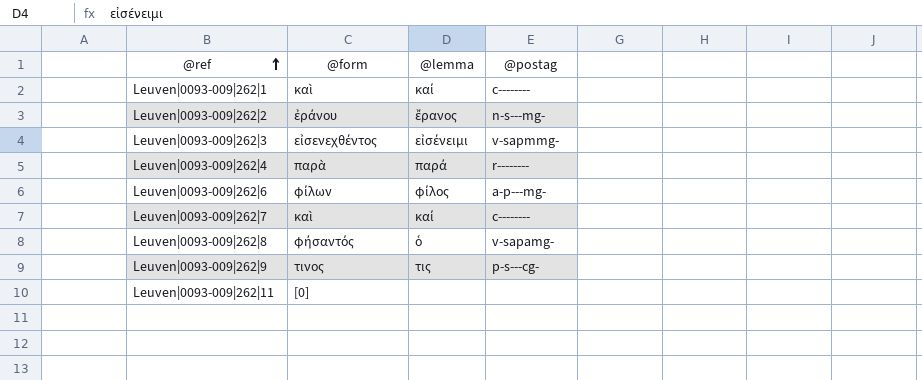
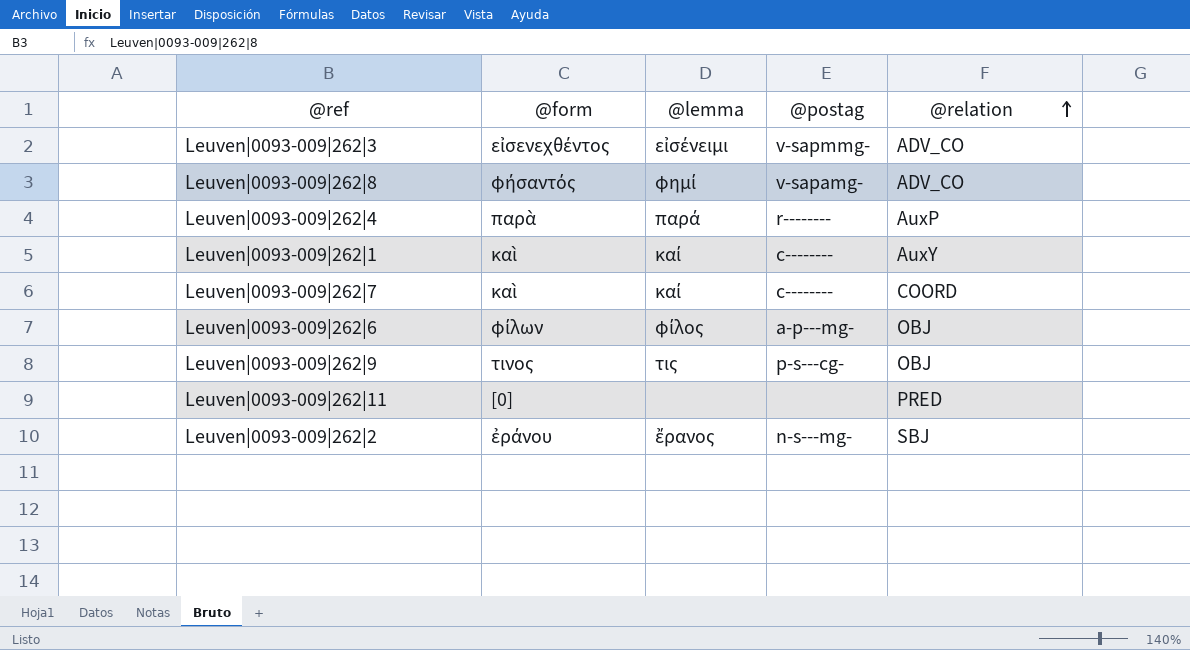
row order: @ref ascending -> @relation ascending
column @relation | position: none -> 5
Leuven|0093-009|262|8 | @lemma: ὁ -> φημί

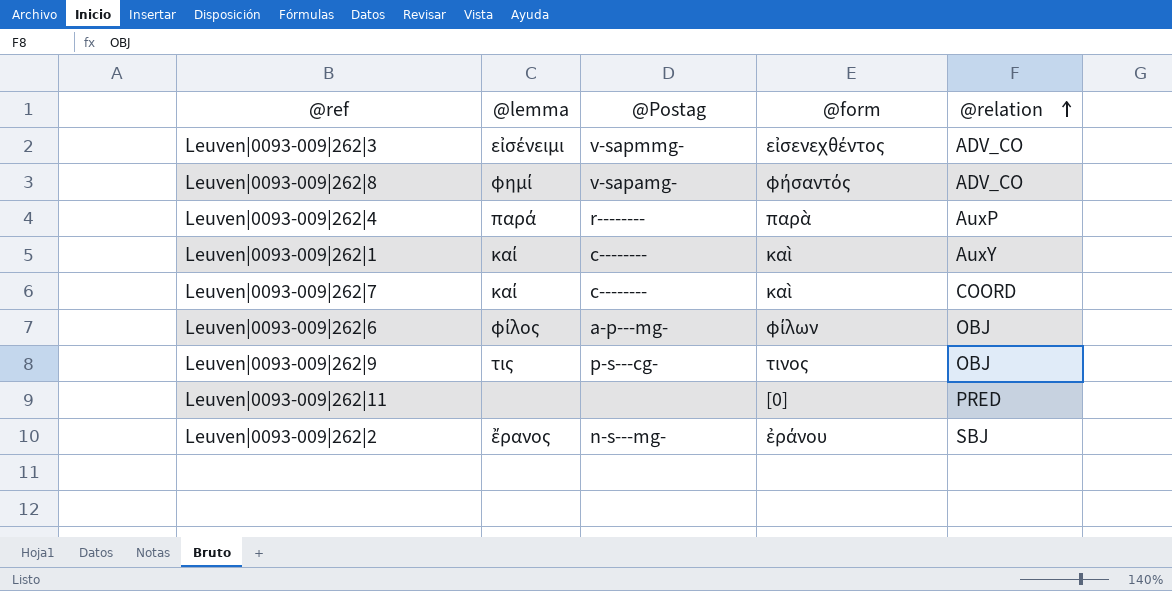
column name: @postag -> @Postag
column @form | position: 2 -> 4

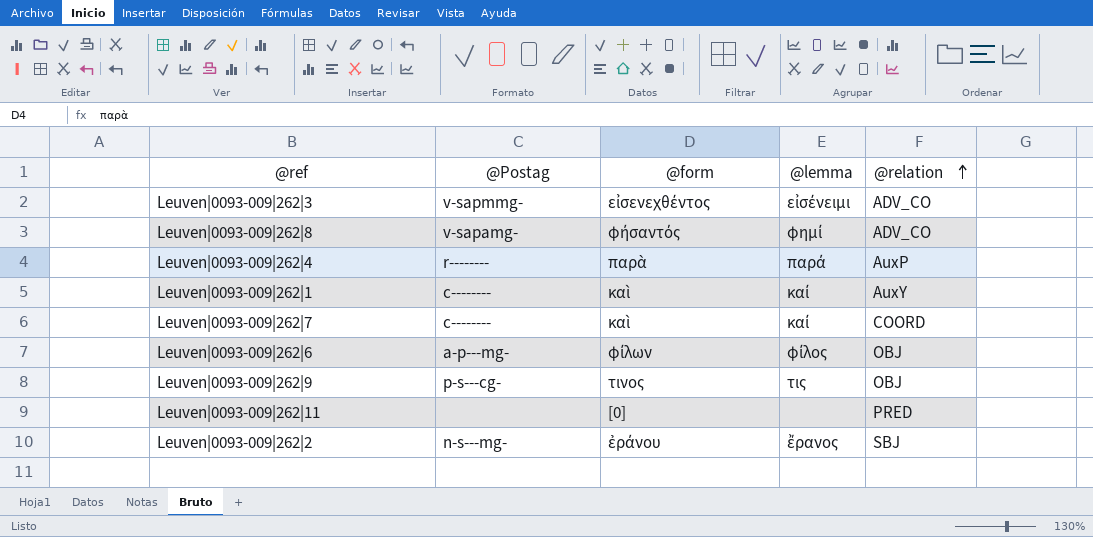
column @lemma | position: 2 -> 4

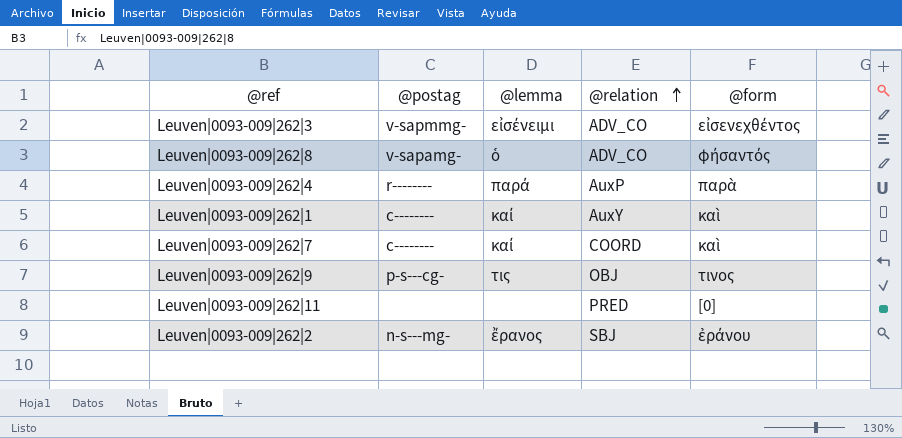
column name: @Postag -> @postag
column @form | position: 3 -> 5
row Leuven|0093-009|262|6: a-p---mg- | φίλων | φίλος | OBJ -> none
Leuven|0093-009|262|8 | @lemma: φημί -> ὁ

